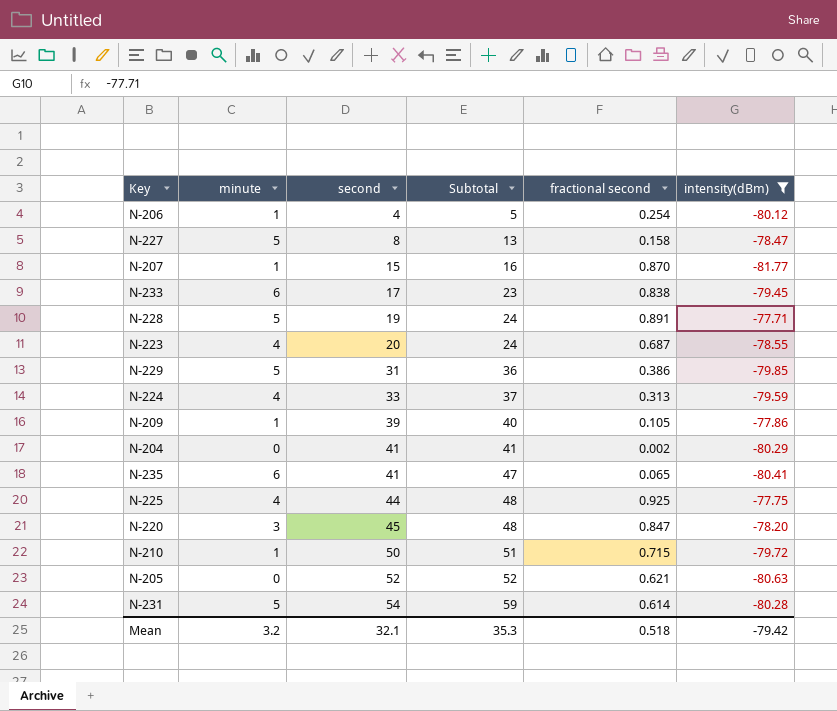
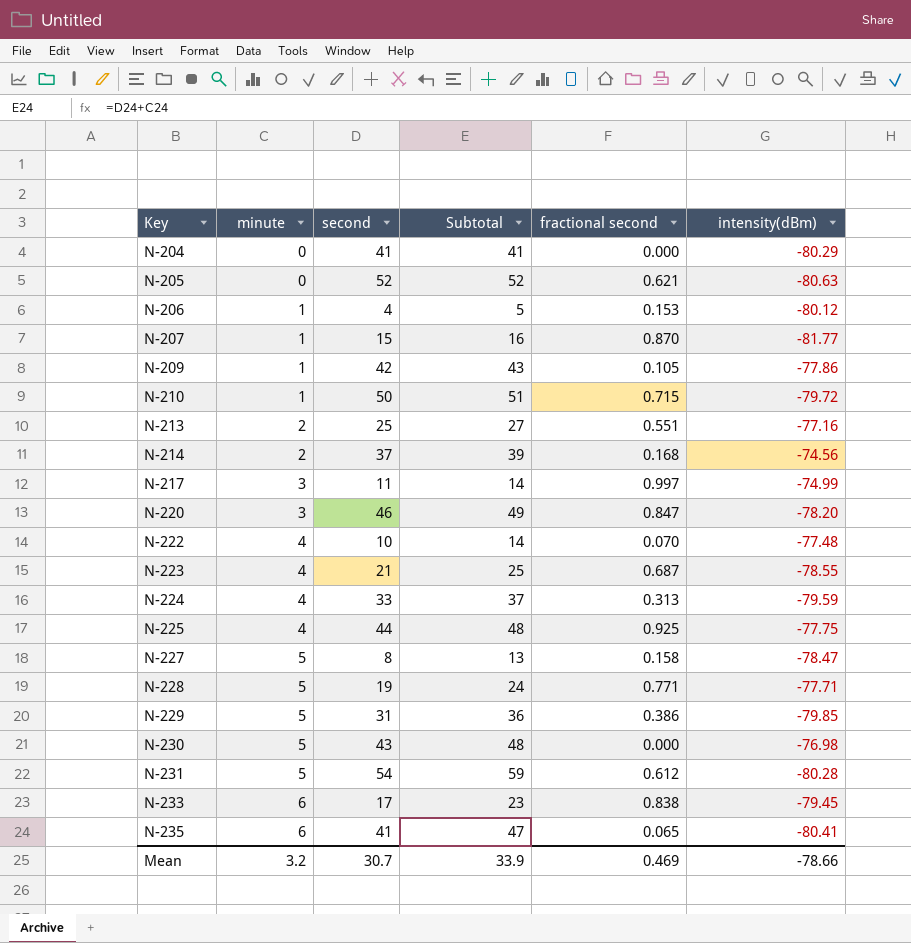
filter: intensity(dBm) <= -77.71 -> none
row order: second ascending -> Key ascending
N-204 | fractional second: 0.002 -> 0.000
N-206 | fractional second: 0.254 -> 0.153
N-209 | second: 39 -> 42
N-209 | Subtotal: 40 -> 43
N-220 | second: 45 -> 46
N-220 | Subtotal: 48 -> 49
N-223 | second: 20 -> 21
N-223 | Subtotal: 24 -> 25
N-228 | fractional second: 0.891 -> 0.771
N-231 | fractional second: 0.614 -> 0.612
Mean | second: 32.1 -> 30.7
Mean | Subtotal: 35.3 -> 33.9
Mean | fractional second: 0.518 -> 0.469
Mean | intensity(dBm): -79.42 -> -78.66

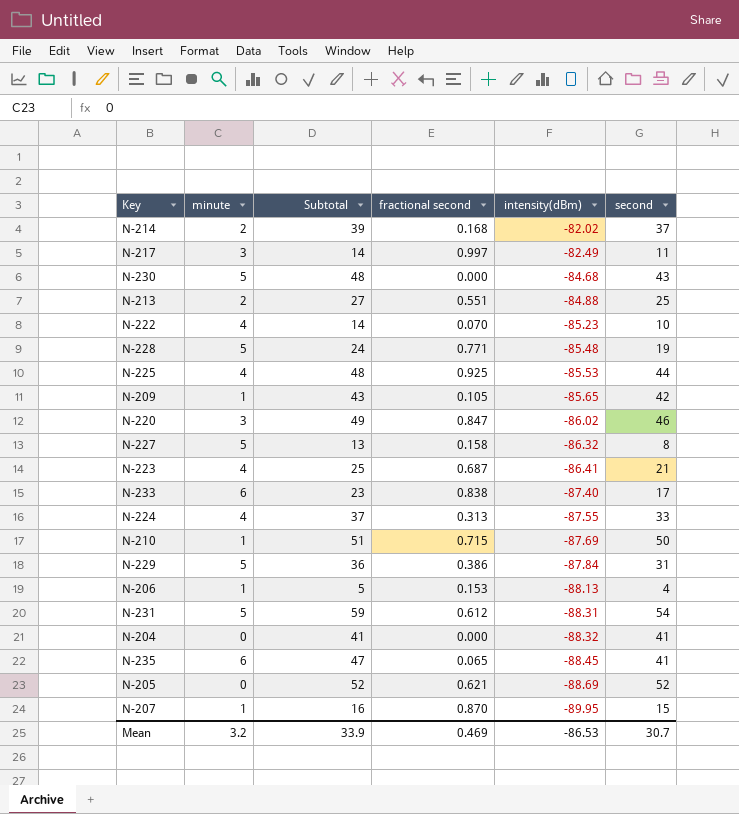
row order: Key ascending -> intensity(dBm) descending
column second | position: 3 -> 6
N-214 | intensity(dBm): -74.56 -> -82.02
N-217 | intensity(dBm): -74.99 -> -82.49
N-230 | intensity(dBm): -76.98 -> -84.68
N-213 | intensity(dBm): -77.16 -> -84.88
N-222 | intensity(dBm): -77.48 -> -85.23
N-228 | intensity(dBm): -77.71 -> -85.48
N-225 | intensity(dBm): -77.75 -> -85.53
N-209 | intensity(dBm): -77.86 -> -85.65
N-220 | intensity(dBm): -78.20 -> -86.02
N-227 | intensity(dBm): -78.47 -> -86.32
N-223 | intensity(dBm): -78.55 -> -86.41
N-233 | intensity(dBm): -79.45 -> -87.40
N-224 | intensity(dBm): -79.59 -> -87.55
N-210 | intensity(dBm): -79.72 -> -87.69
N-229 | intensity(dBm): -79.85 -> -87.84
N-206 | intensity(dBm): -80.12 -> -88.13
N-231 | intensity(dBm): -80.28 -> -88.31
N-204 | intensity(dBm): -80.29 -> -88.32
N-235 | intensity(dBm): -80.41 -> -88.45
N-205 | intensity(dBm): -80.63 -> -88.69
N-207 | intensity(dBm): -81.77 -> -89.95
Mean | intensity(dBm): -78.66 -> -86.53

